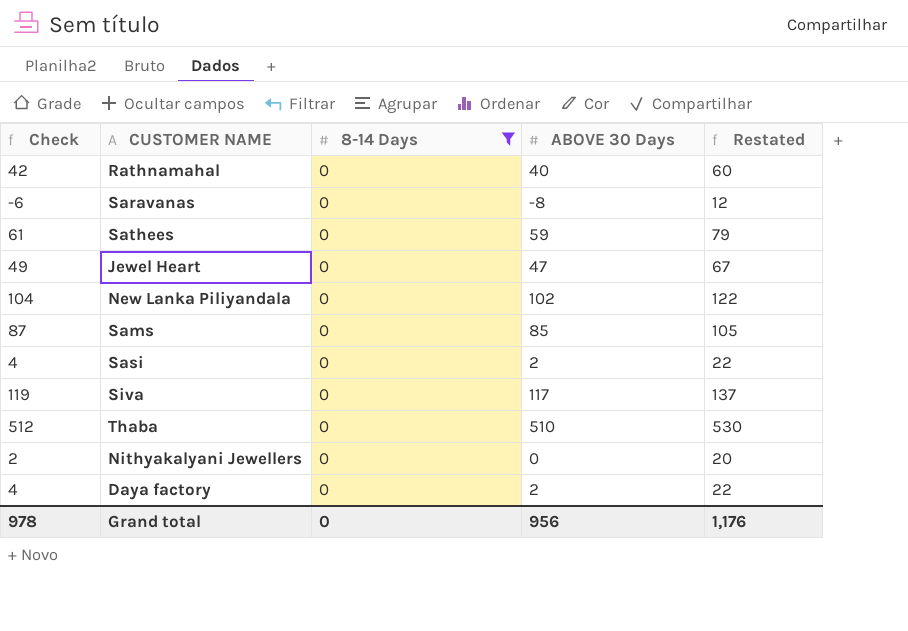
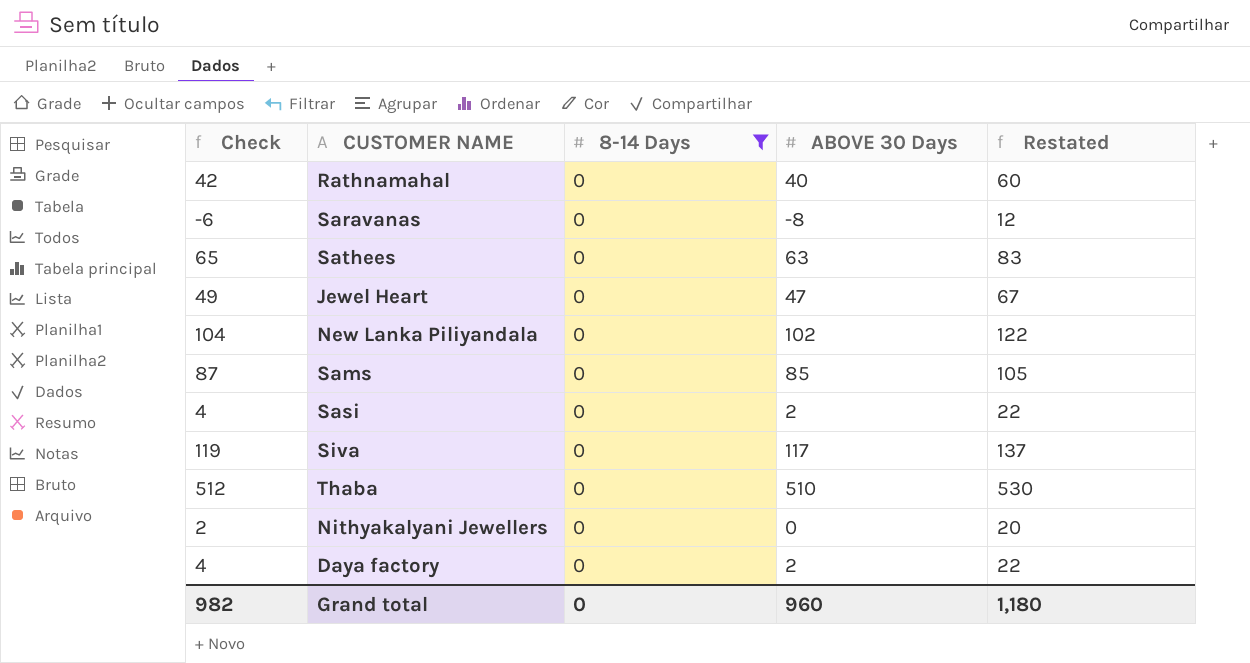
Sathees | Check: 61 -> 65
Sathees | ABOVE 30 Days: 59 -> 63
Sathees | Restated: 79 -> 83
Grand total | Check: 978 -> 982
Grand total | ABOVE 30 Days: 956 -> 960
Grand total | Restated: 1,176 -> 1,180

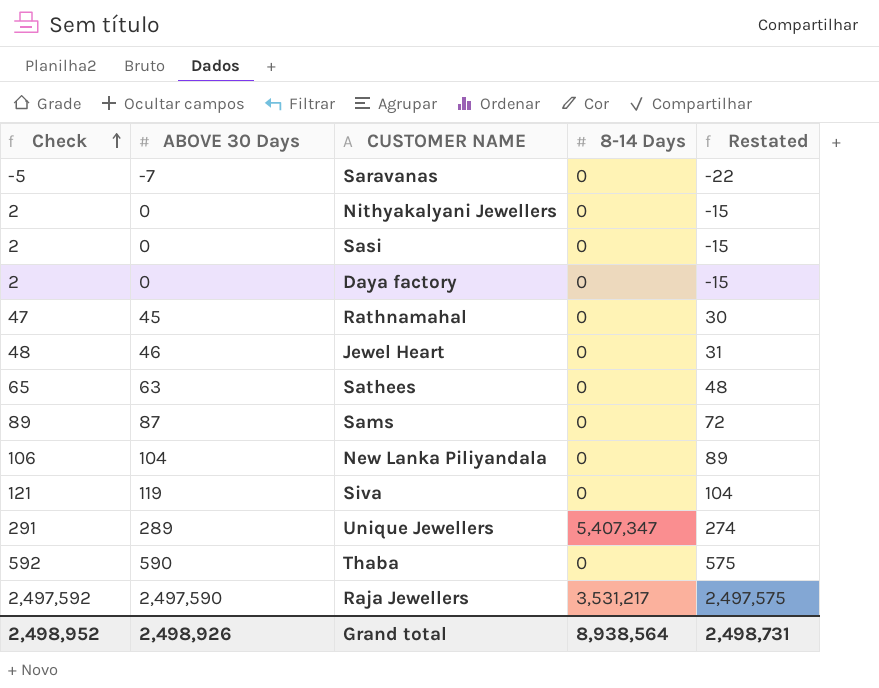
filter: 8-14 Days = 0 -> none
row order: none -> Check ascending
column ABOVE 30 Days | position: 4 -> 2
column Restated | formula: [ABOVE 30 Days] + 20 -> [ABOVE 30 Days] - 15
Saravanas | Check: -6 -> -5
Saravanas | ABOVE 30 Days: -8 -> -7
Sasi | Check: 4 -> 2
Sasi | ABOVE 30 Days: 2 -> 0
Daya factory | Check: 4 -> 2
Daya factory | ABOVE 30 Days: 2 -> 0
Rathnamahal | Check: 42 -> 47
Rathnamahal | ABOVE 30 Days: 40 -> 45
Jewel Heart | Check: 49 -> 48
Jewel Heart | ABOVE 30 Days: 47 -> 46
Sams | Check: 87 -> 89
Sams | ABOVE 30 Days: 85 -> 87
New Lanka Piliyandala | Check: 104 -> 106
New Lanka Piliyandala | ABOVE 30 Days: 102 -> 104
Siva | Check: 119 -> 121
Siva | ABOVE 30 Days: 117 -> 119
Thaba | Check: 512 -> 592
Thaba | ABOVE 30 Days: 510 -> 590
Grand total | Check: 982 -> 2,498,952
Grand total | ABOVE 30 Days: 960 -> 2,498,926
Grand total | 8-14 Days: 0 -> 8,938,564
Grand total | Restated: 1,180 -> 2,498,731

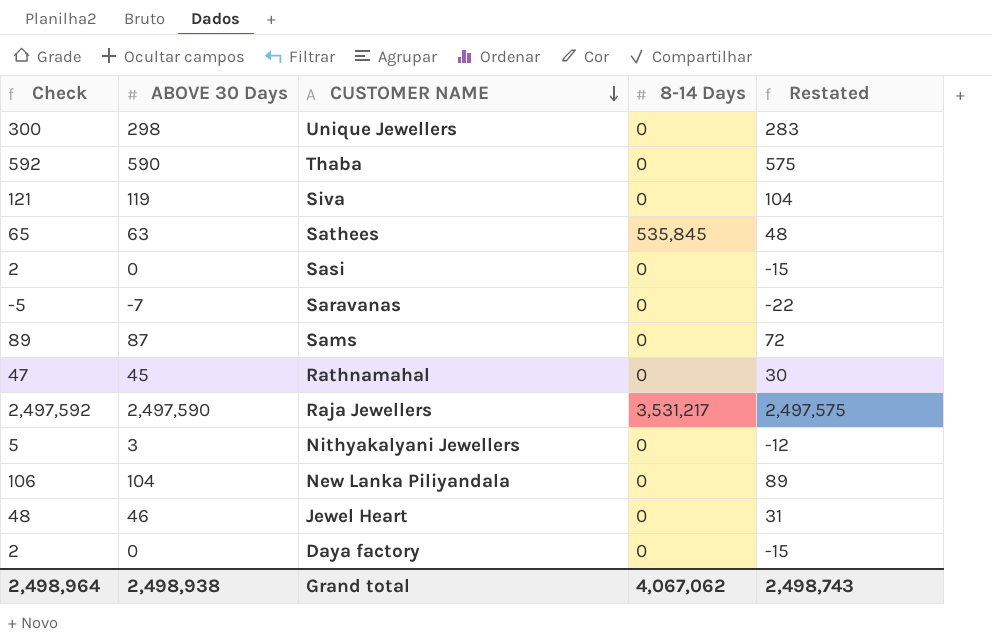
row order: Check ascending -> CUSTOMER NAME descending
Unique Jewellers | Check: 291 -> 300
Unique Jewellers | ABOVE 30 Days: 289 -> 298
Unique Jewellers | 8-14 Days: 5,407,347 -> 0
Unique Jewellers | Restated: 274 -> 283
Sathees | 8-14 Days: 0 -> 535,845
Nithyakalyani Jewellers | Check: 2 -> 5
Nithyakalyani Jewellers | ABOVE 30 Days: 0 -> 3
Nithyakalyani Jewellers | Restated: -15 -> -12
Grand total | Check: 2,498,952 -> 2,498,964
Grand total | ABOVE 30 Days: 2,498,926 -> 2,498,938
Grand total | 8-14 Days: 8,938,564 -> 4,067,062
Grand total | Restated: 2,498,731 -> 2,498,743

